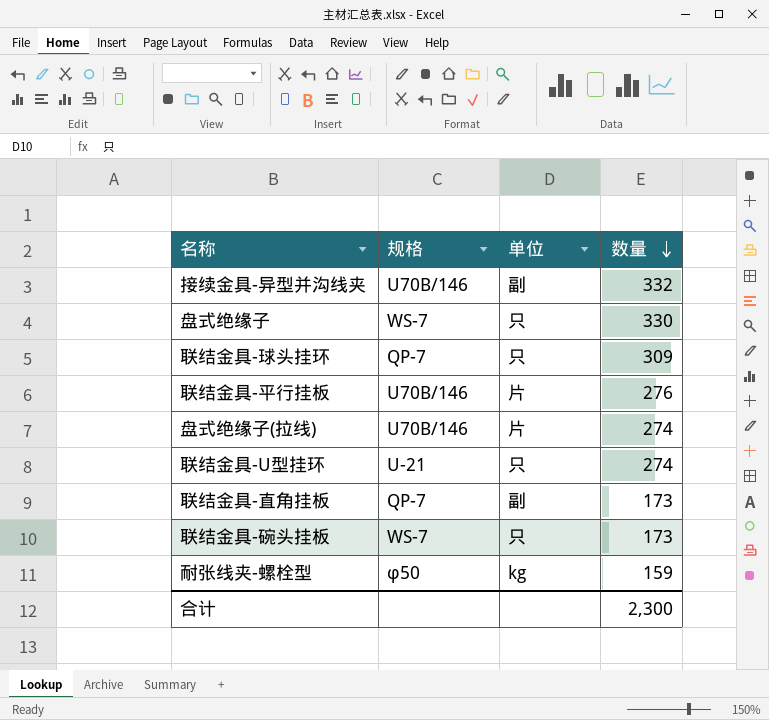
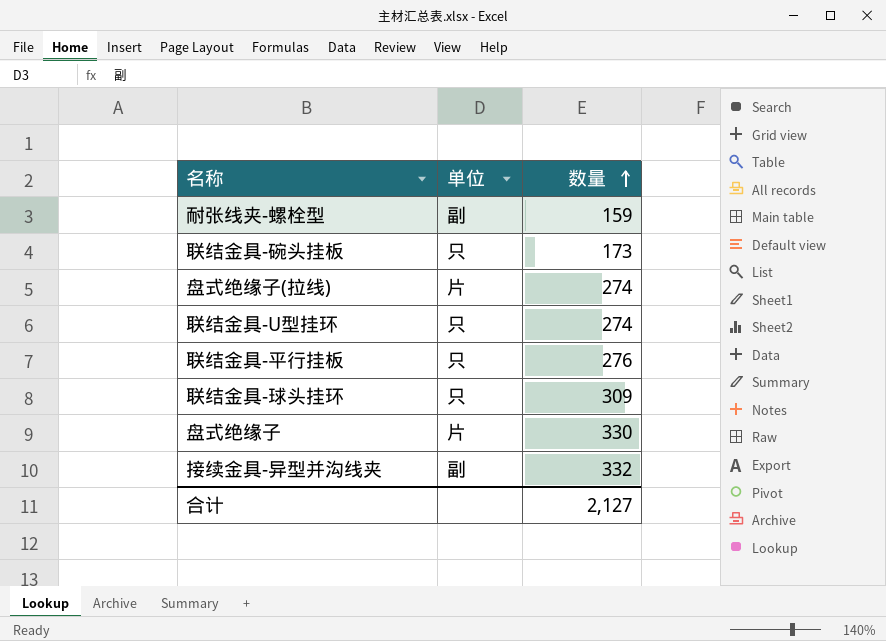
row order: 数量 descending -> 数量 ascending
column 规格 | position: 2 -> none
row 联结金具-直角挂板: QP-7 | 副 | 173 -> none
耐张线夹-螺栓型 | 单位: kg -> 副
联结金具-平行挂板 | 单位: 片 -> 只
盘式绝缘子 | 单位: 只 -> 片
合计 | 数量: 2,300 -> 2,127

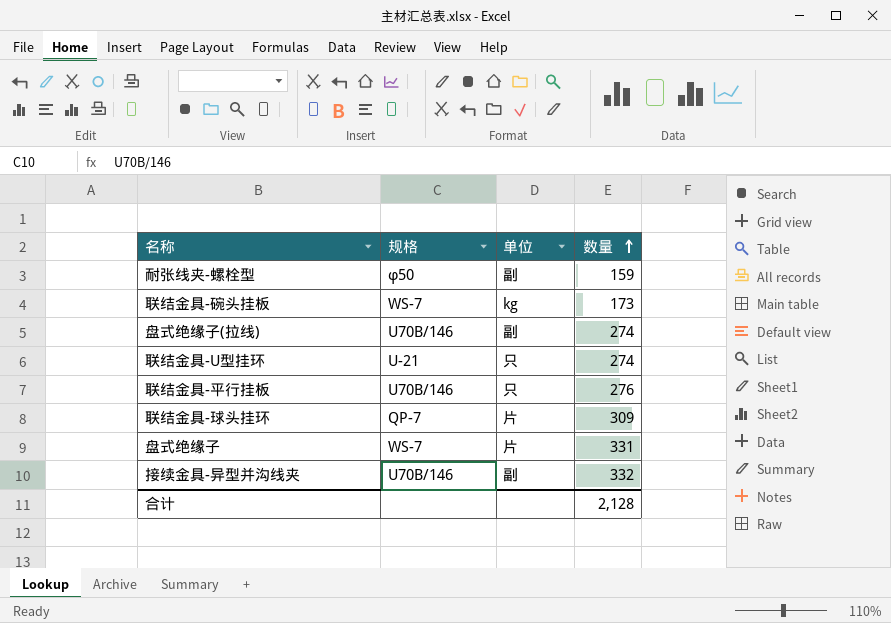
column 规格 | position: none -> 2
联结金具-碗头挂板 | 单位: 只 -> kg
盘式绝缘子(拉线) | 单位: 片 -> 副
联结金具-球头挂环 | 单位: 只 -> 片
盘式绝缘子 | 数量: 330 -> 331
合计 | 数量: 2,127 -> 2,128

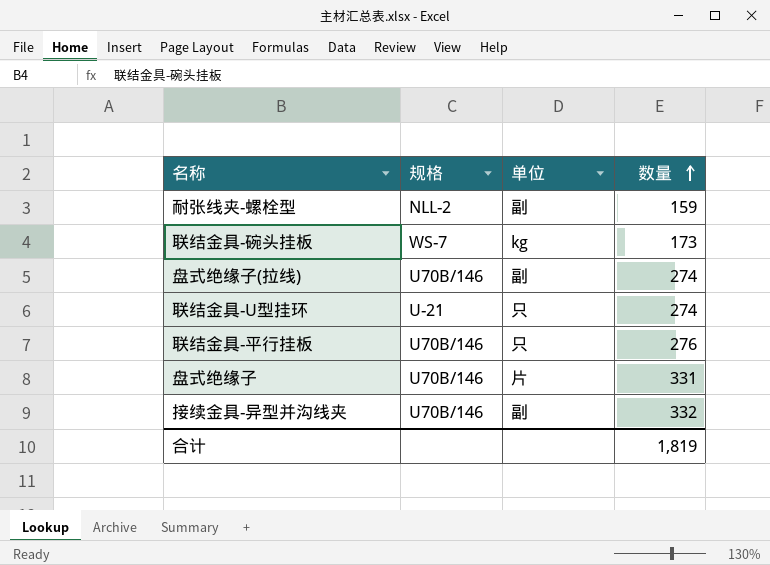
row 联结金具-球头挂环: QP-7 | 片 | 309 -> none
耐张线夹-螺栓型 | 规格: φ50 -> NLL-2
盘式绝缘子 | 规格: WS-7 -> U70B/146
合计 | 数量: 2,128 -> 1,819

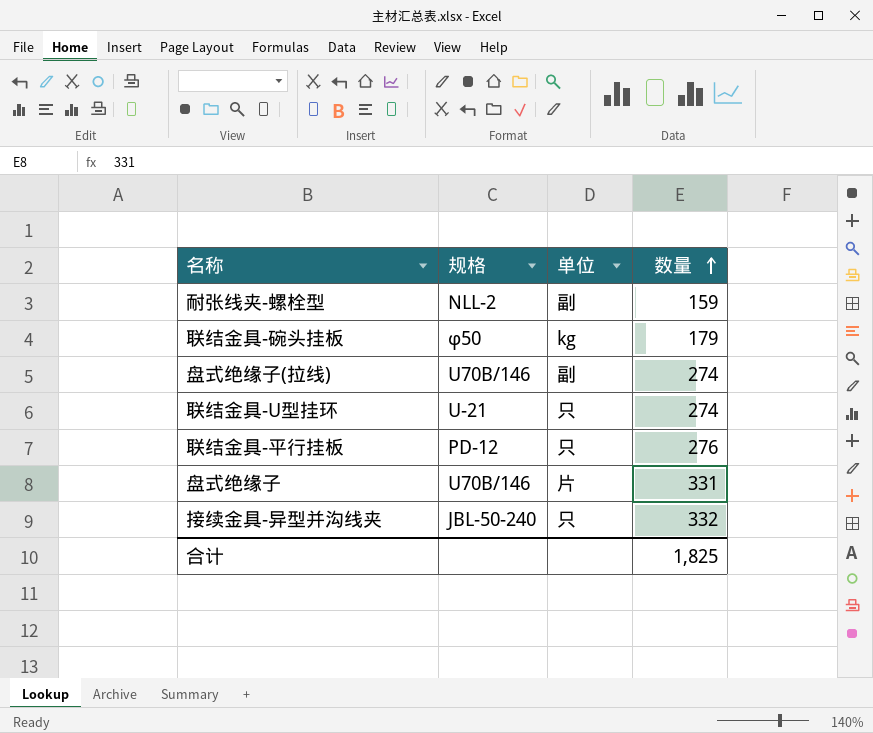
联结金具-碗头挂板 | 规格: WS-7 -> φ50
联结金具-碗头挂板 | 数量: 173 -> 179
联结金具-平行挂板 | 规格: U70B/146 -> PD-12
接续金具-异型并沟线夹 | 规格: U70B/146 -> JBL-50-240
接续金具-异型并沟线夹 | 单位: 副 -> 只
合计 | 数量: 1,819 -> 1,825

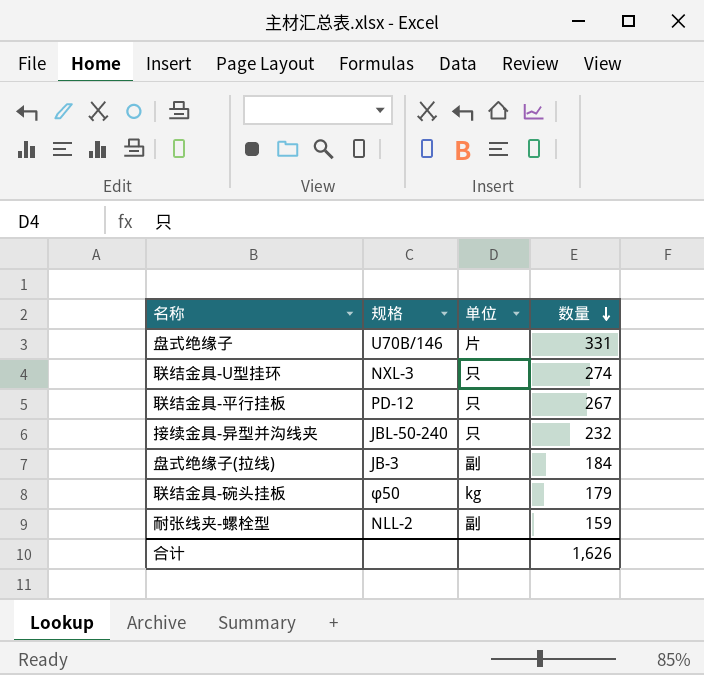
row order: 数量 ascending -> 数量 descending
联结金具-U型挂环 | 规格: U-21 -> NXL-3
联结金具-平行挂板 | 数量: 276 -> 267
接续金具-异型并沟线夹 | 数量: 332 -> 232
盘式绝缘子(拉线) | 规格: U70B/146 -> JB-3
盘式绝缘子(拉线) | 数量: 274 -> 184
合计 | 数量: 1,825 -> 1,626

